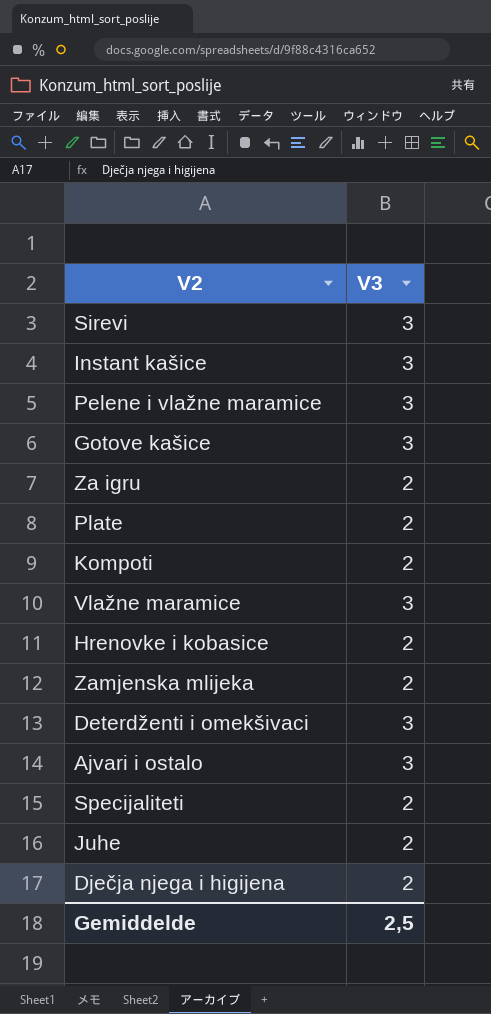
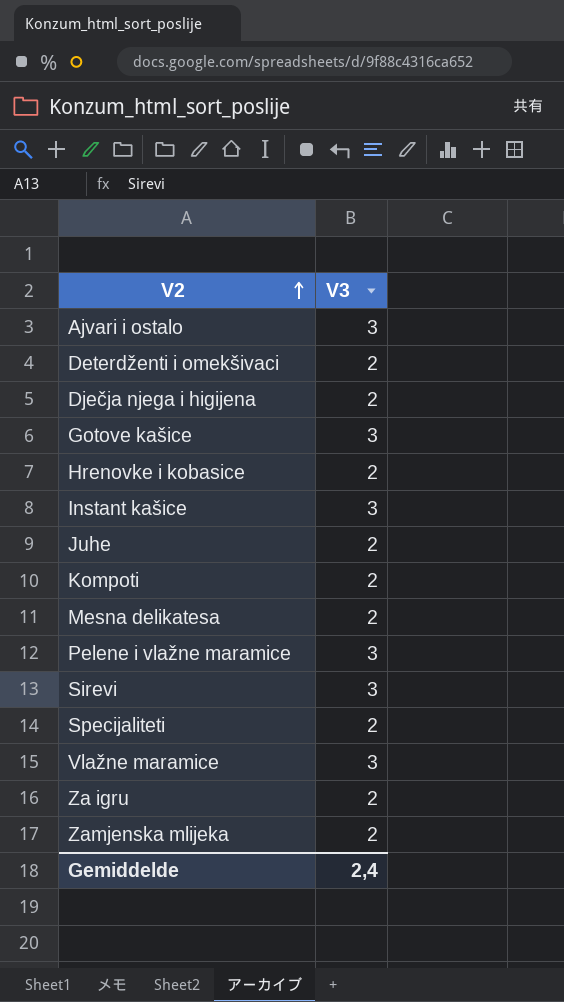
row order: none -> V2 ascending
row Plate: 2 -> none
Deterdženti i omekšivaci | V3: 3 -> 2
row Mesna delikatesa: none -> 2
Gemiddelde | V3: 2,5 -> 2,4

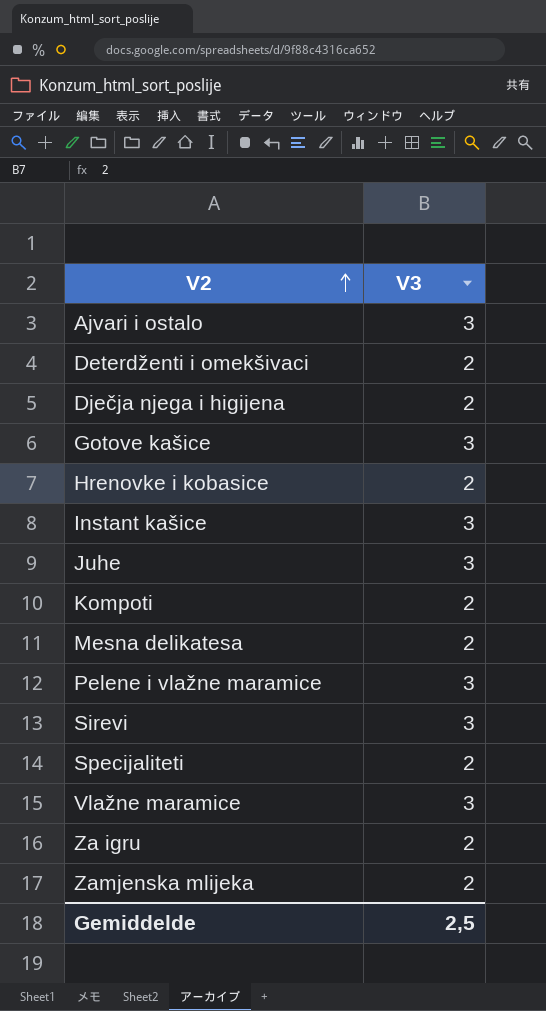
Juhe | V3: 2 -> 3
Gemiddelde | V3: 2,4 -> 2,5

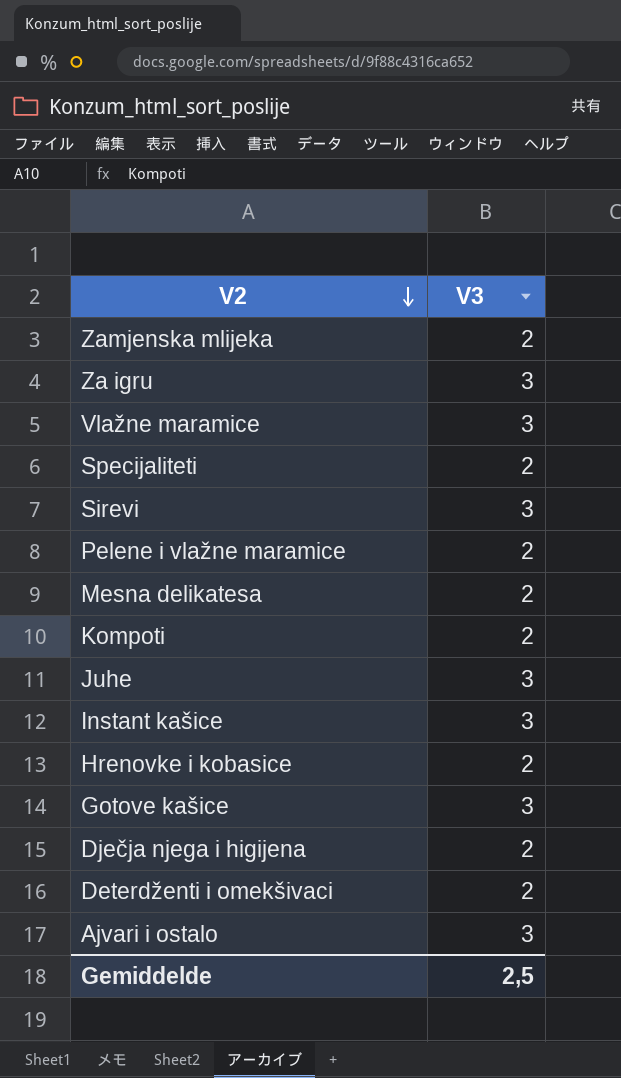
row order: V2 ascending -> V2 descending
Za igru | V3: 2 -> 3
Pelene i vlažne maramice | V3: 3 -> 2

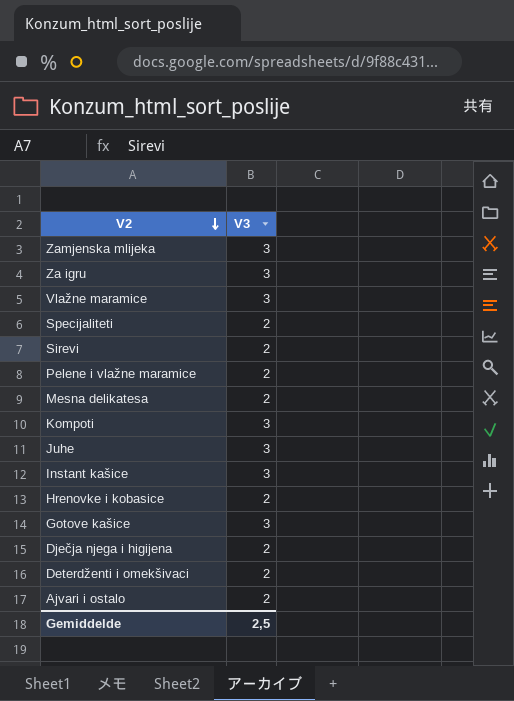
Zamjenska mlijeka | V3: 2 -> 3
Sirevi | V3: 3 -> 2
Kompoti | V3: 2 -> 3
Ajvari i ostalo | V3: 3 -> 2

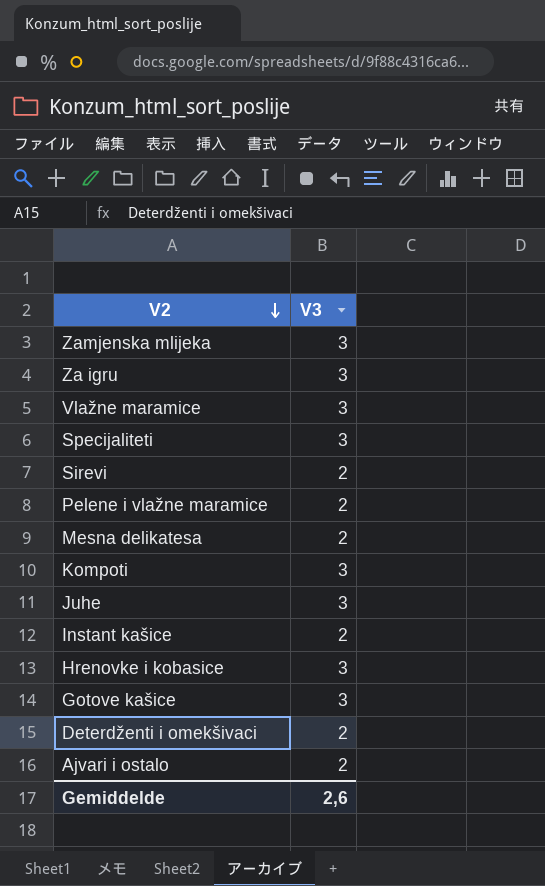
row Dječja njega i higijena: 2 -> none
Specijaliteti | V3: 2 -> 3
Instant kašice | V3: 3 -> 2
Hrenovke i kobasice | V3: 2 -> 3
Gemiddelde | V3: 2,5 -> 2,6

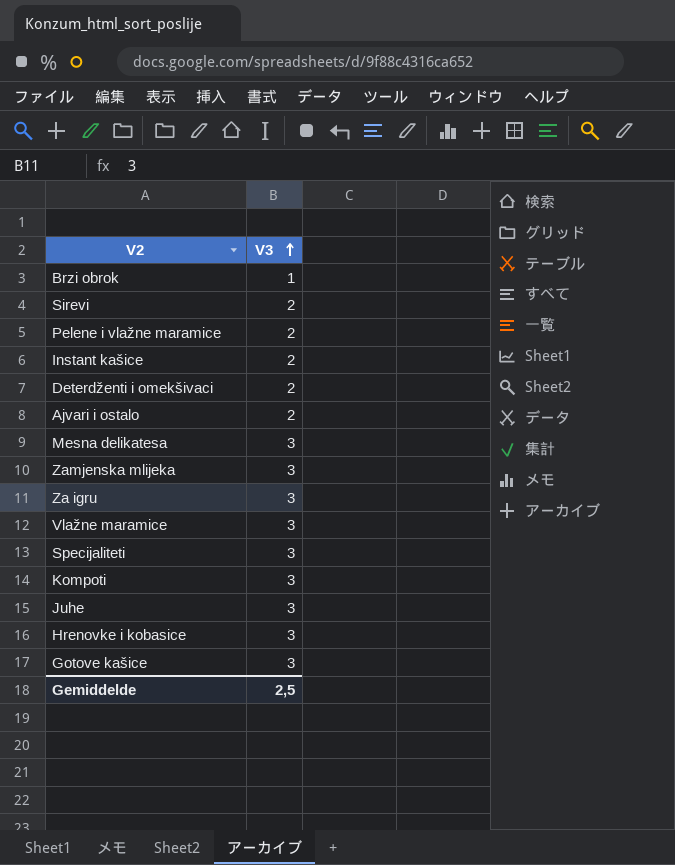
row order: V2 descending -> V3 ascending
row Brzi obrok: none -> 1
Mesna delikatesa | V3: 2 -> 3
Gemiddelde | V3: 2,6 -> 2,5

